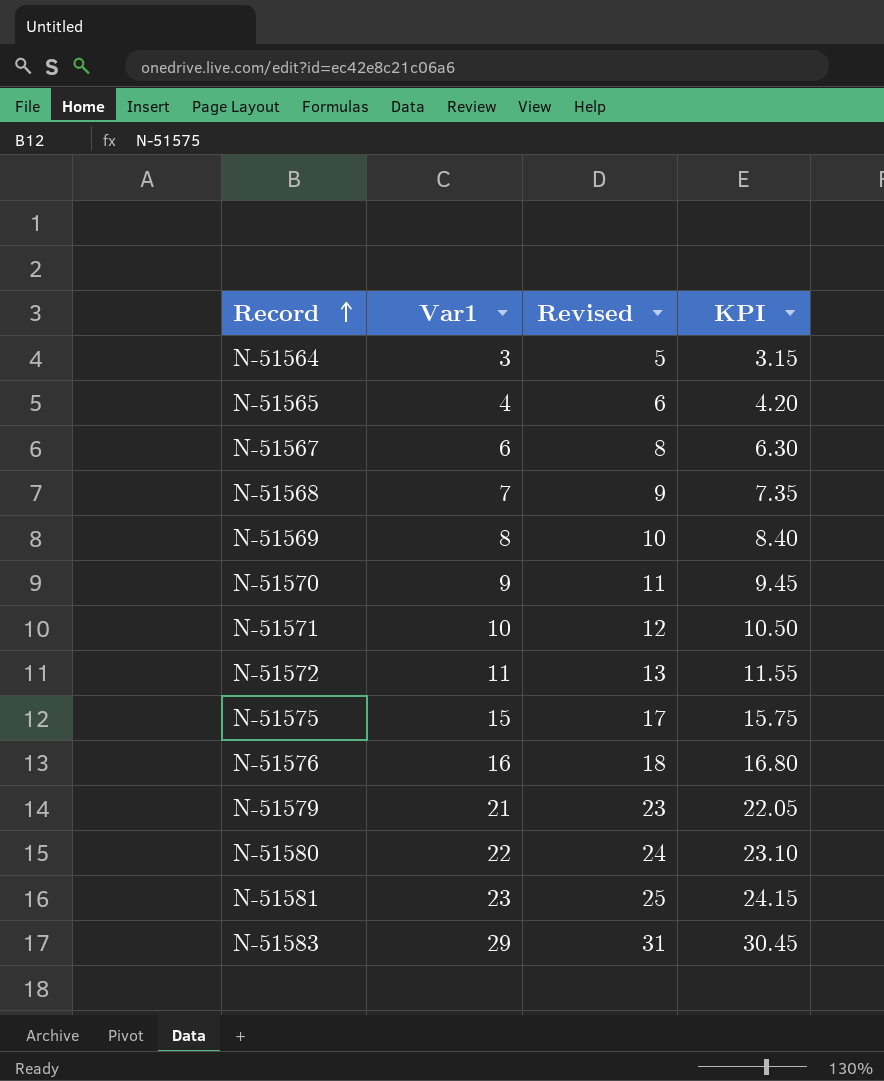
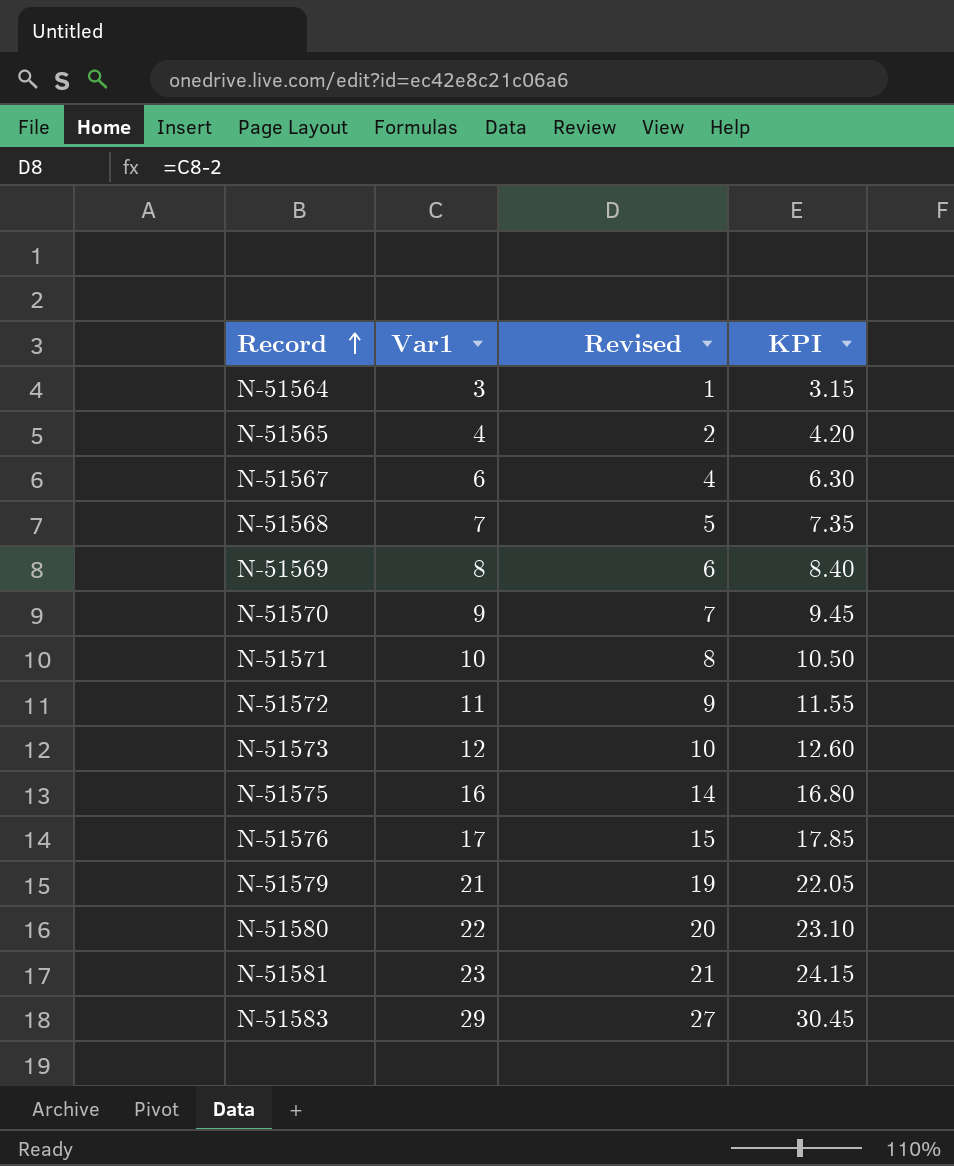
column Revised | formula: [Var1] + 2 -> [Var1] - 2
row N-51573: none -> 12 | 10 | 12.60
N-51575 | Var1: 15 -> 16
N-51575 | KPI: 15.75 -> 16.80
N-51576 | Var1: 16 -> 17
N-51576 | KPI: 16.80 -> 17.85

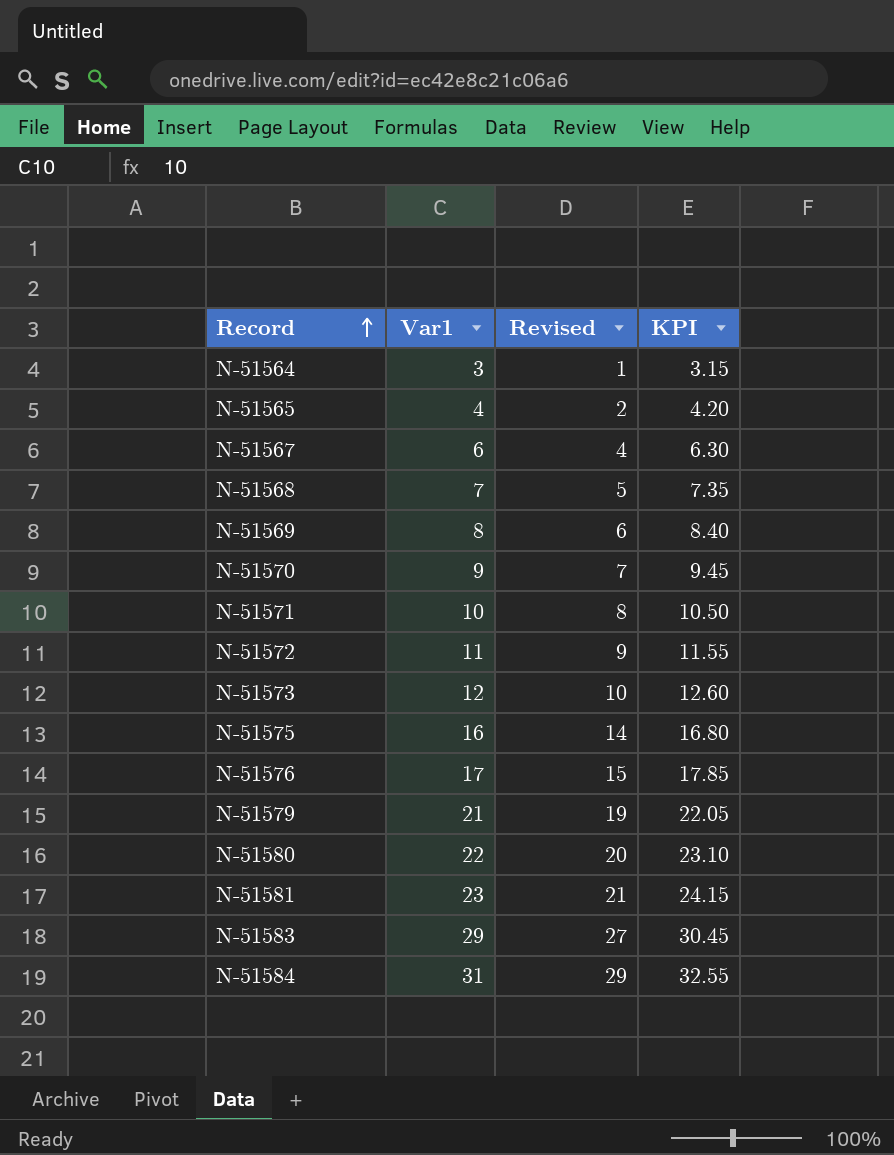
row N-51584: none -> 31 | 29 | 32.55

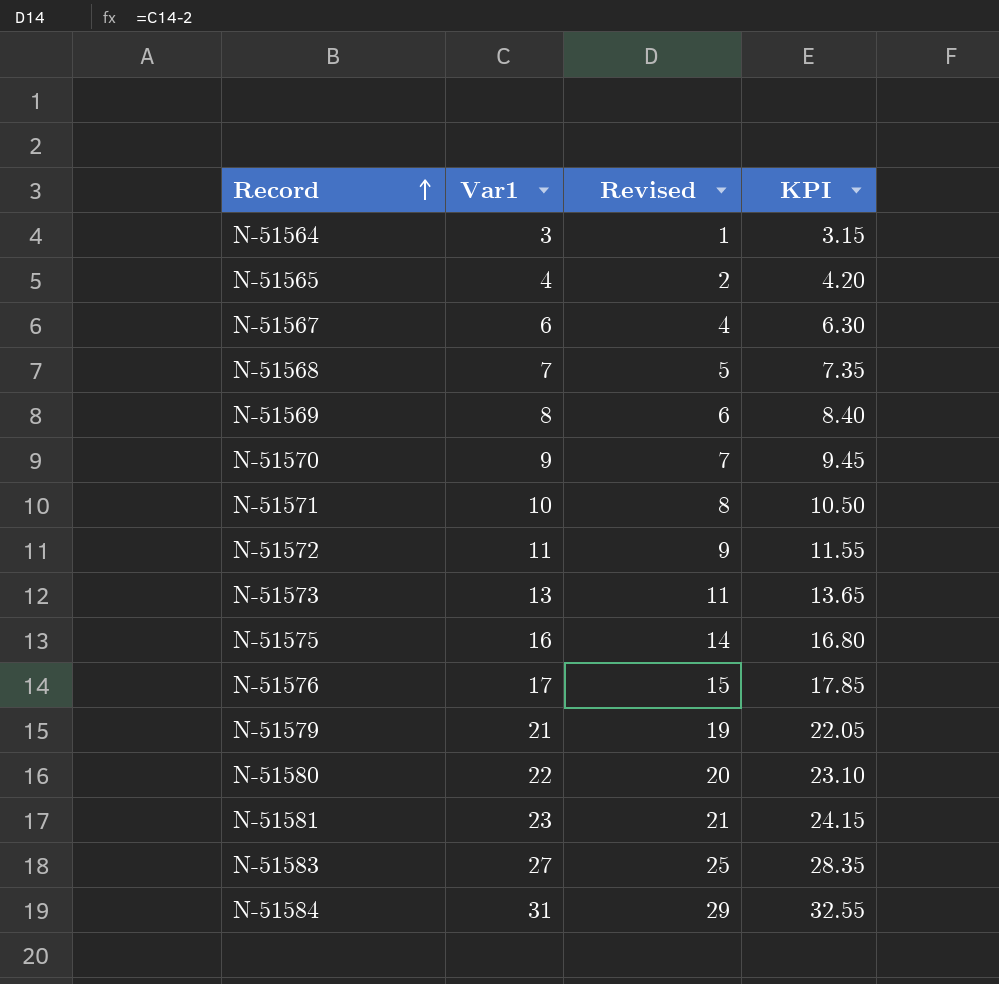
N-51573 | Var1: 12 -> 13
N-51573 | Revised: 10 -> 11
N-51573 | KPI: 12.60 -> 13.65
N-51583 | Var1: 29 -> 27
N-51583 | Revised: 27 -> 25
N-51583 | KPI: 30.45 -> 28.35

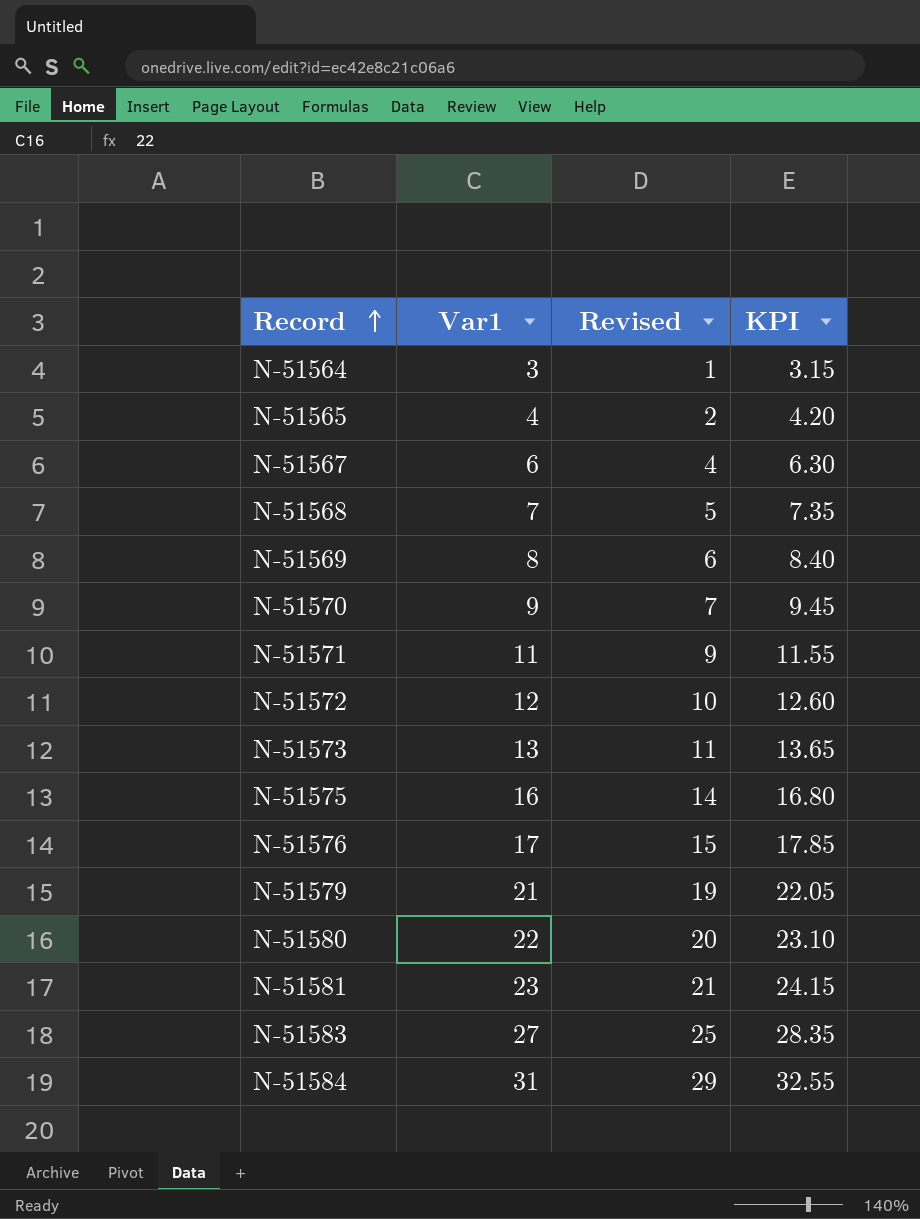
N-51571 | Var1: 10 -> 11
N-51571 | Revised: 8 -> 9
N-51571 | KPI: 10.50 -> 11.55
N-51572 | Var1: 11 -> 12
N-51572 | Revised: 9 -> 10
N-51572 | KPI: 11.55 -> 12.60

